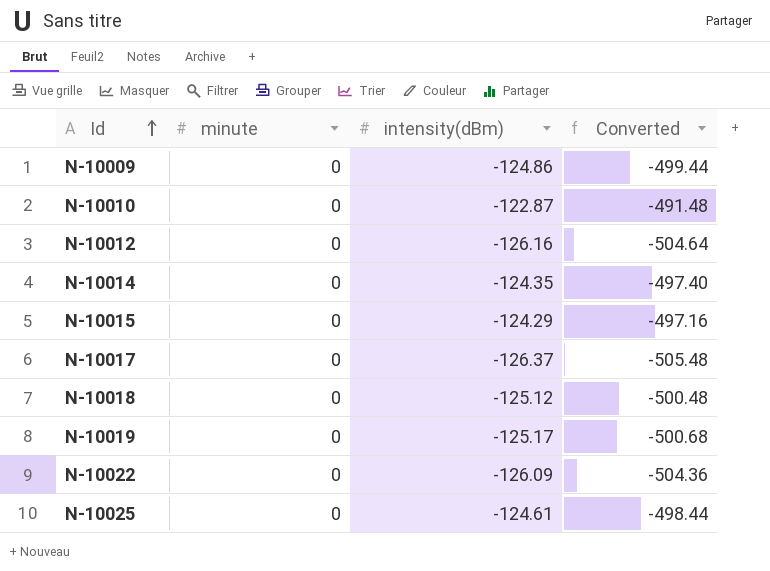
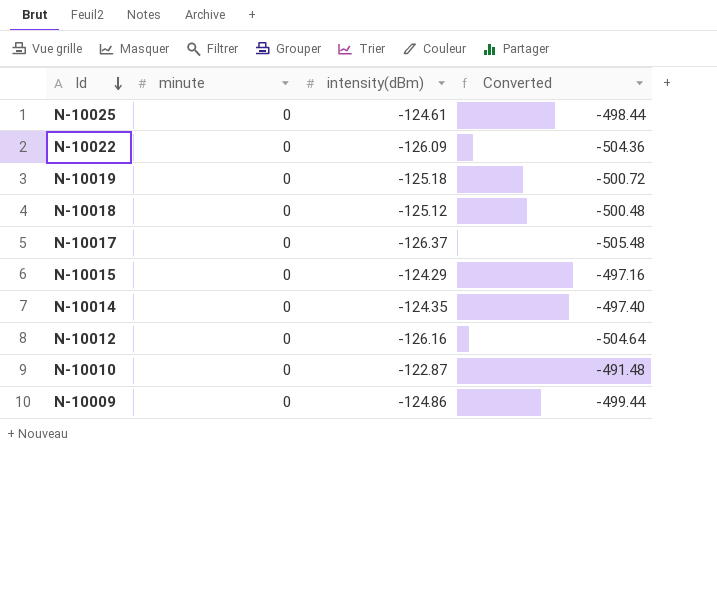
row order: Id ascending -> Id descending
N-10019 | intensity(dBm): -125.17 -> -125.18
N-10019 | Converted: -500.68 -> -500.72

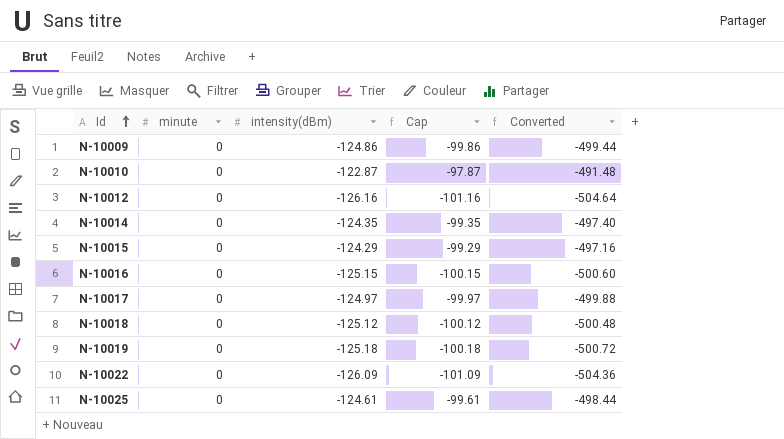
row order: Id descending -> Id ascending
column Cap | formula: none -> [intensity(dBm)] + 25
row N-10016: none -> 0 | -125.15 | -100.15 | -500.60
N-10017 | intensity(dBm): -126.37 -> -124.97
N-10017 | Converted: -505.48 -> -499.88

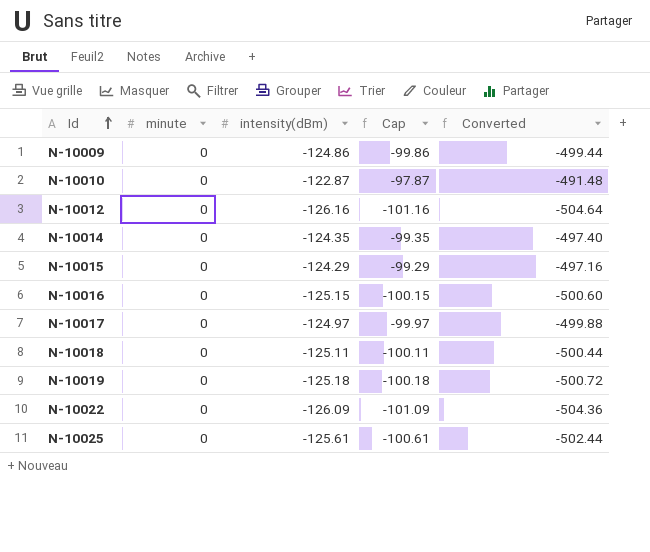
N-10018 | intensity(dBm): -125.12 -> -125.11
N-10018 | Cap: -100.12 -> -100.11
N-10018 | Converted: -500.48 -> -500.44
N-10025 | intensity(dBm): -124.61 -> -125.61
N-10025 | Cap: -99.61 -> -100.61
N-10025 | Converted: -498.44 -> -502.44

